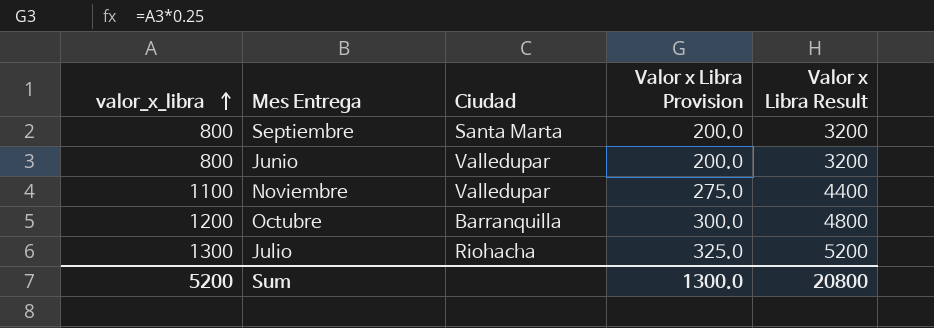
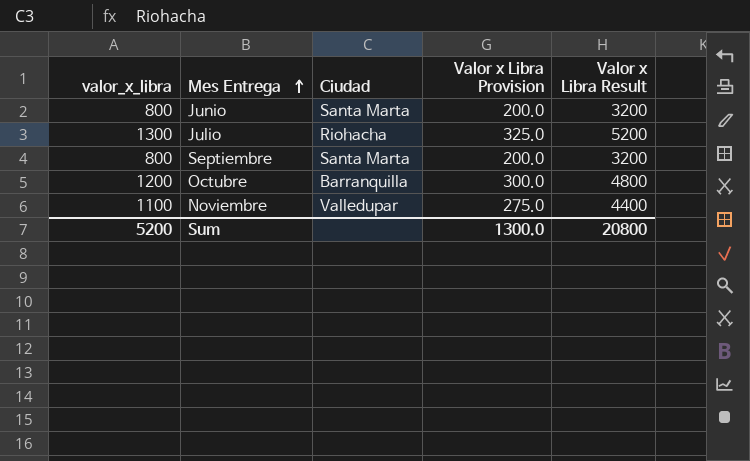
row order: valor_x_libra ascending -> Mes Entrega ascending
Junio | Ciudad: Valledupar -> Santa Marta

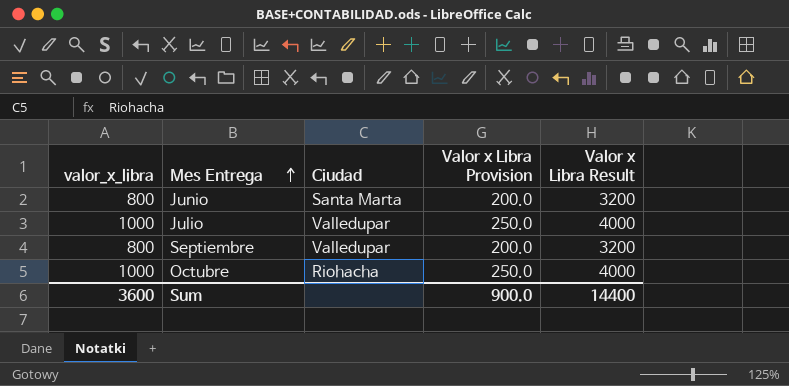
row Noviembre: 1100 | Valledupar | 275.0 | 4400 -> none
Julio | valor_x_libra: 1300 -> 1000
Julio | Ciudad: Riohacha -> Valledupar
Julio | Valor x Libra Provision: 325.0 -> 250.0
Julio | Valor x Libra Result: 5200 -> 4000
Septiembre | Ciudad: Santa Marta -> Valledupar
Octubre | valor_x_libra: 1200 -> 1000
Octubre | Ciudad: Barranquilla -> Riohacha
Octubre | Valor x Libra Provision: 300.0 -> 250.0
Octubre | Valor x Libra Result: 4800 -> 4000
Sum | valor_x_libra: 5200 -> 3600
Sum | Valor x Libra Provision: 1300.0 -> 900.0
Sum | Valor x Libra Result: 20800 -> 14400

